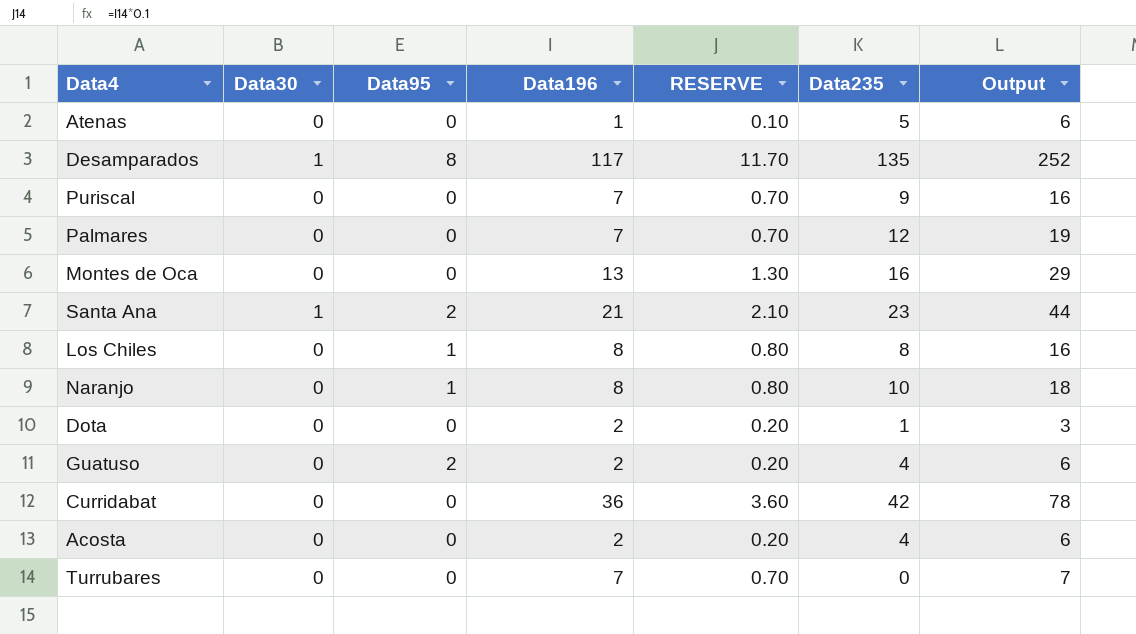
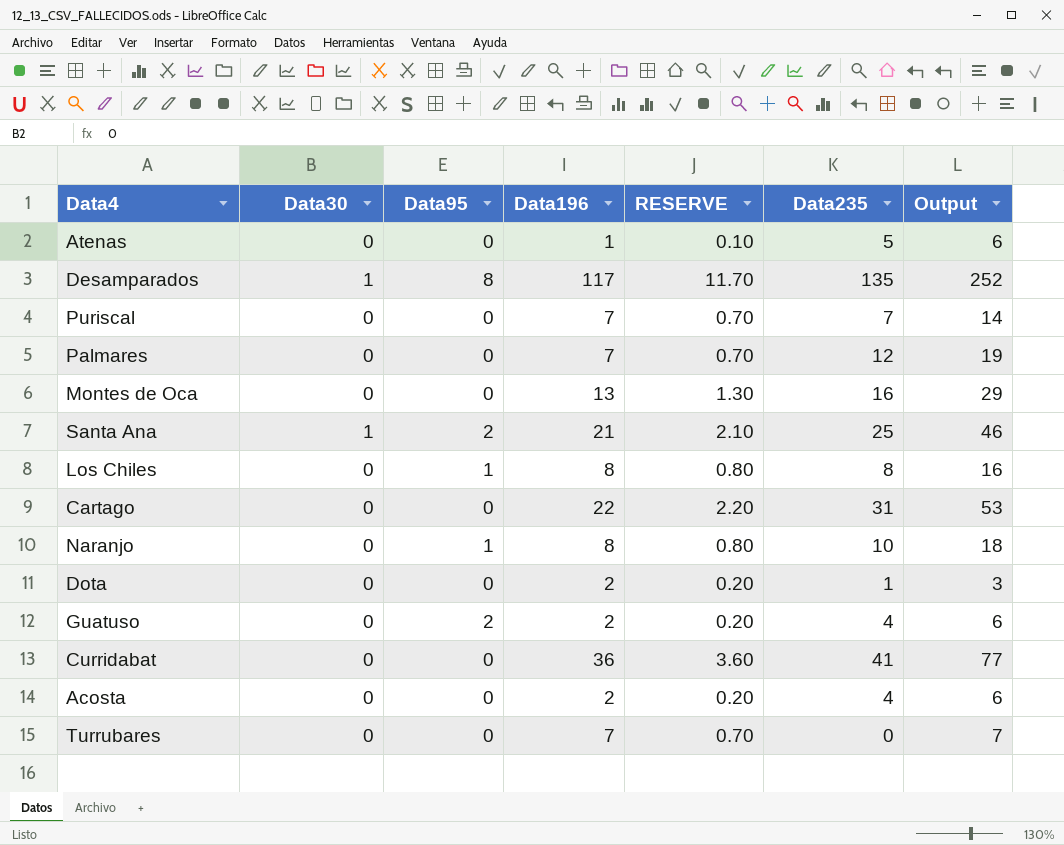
Puriscal | Data235: 9 -> 7
Puriscal | Output: 16 -> 14
Santa Ana | Data235: 23 -> 25
Santa Ana | Output: 44 -> 46
row Cartago: none -> 0 | 0 | 22 | 2.20 | 31 | 53
Curridabat | Data235: 42 -> 41
Curridabat | Output: 78 -> 77

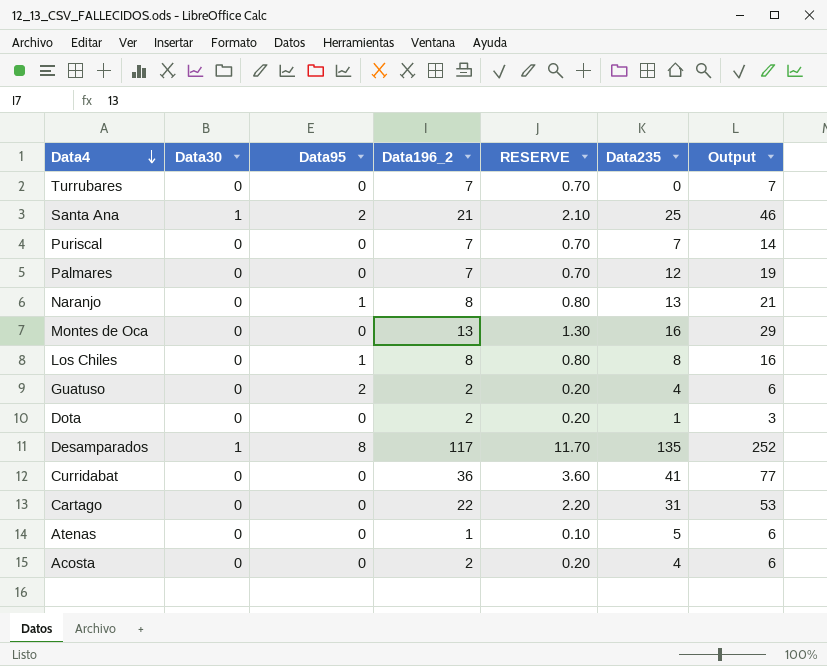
row order: none -> Data4 descending
column name: Data196 -> Data196_2
Naranjo | Data235: 10 -> 13
Naranjo | Output: 18 -> 21

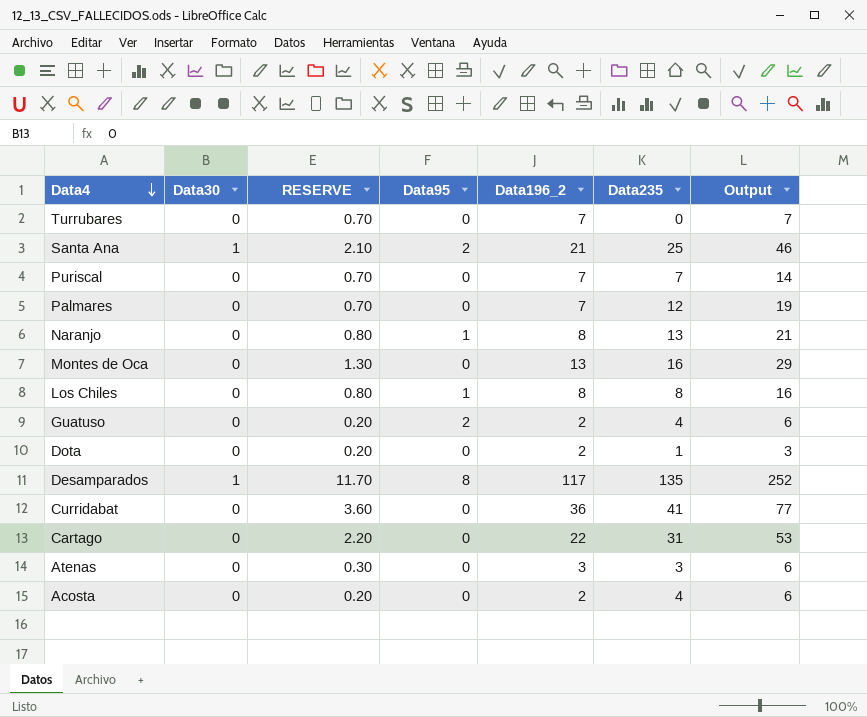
column RESERVE | position: 5 -> 3
Atenas | RESERVE: 0.10 -> 0.30
Atenas | Data196_2: 1 -> 3
Atenas | Data235: 5 -> 3

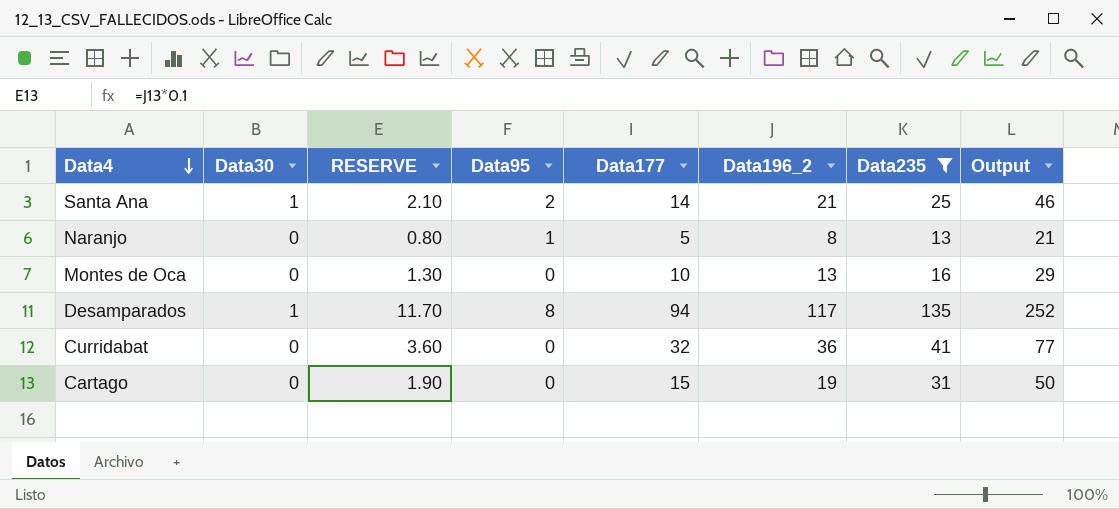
filter: none -> Data235 >= 13
column Data177 | position: none -> 5
Cartago | RESERVE: 2.20 -> 1.90
Cartago | Data196_2: 22 -> 19
Cartago | Output: 53 -> 50

